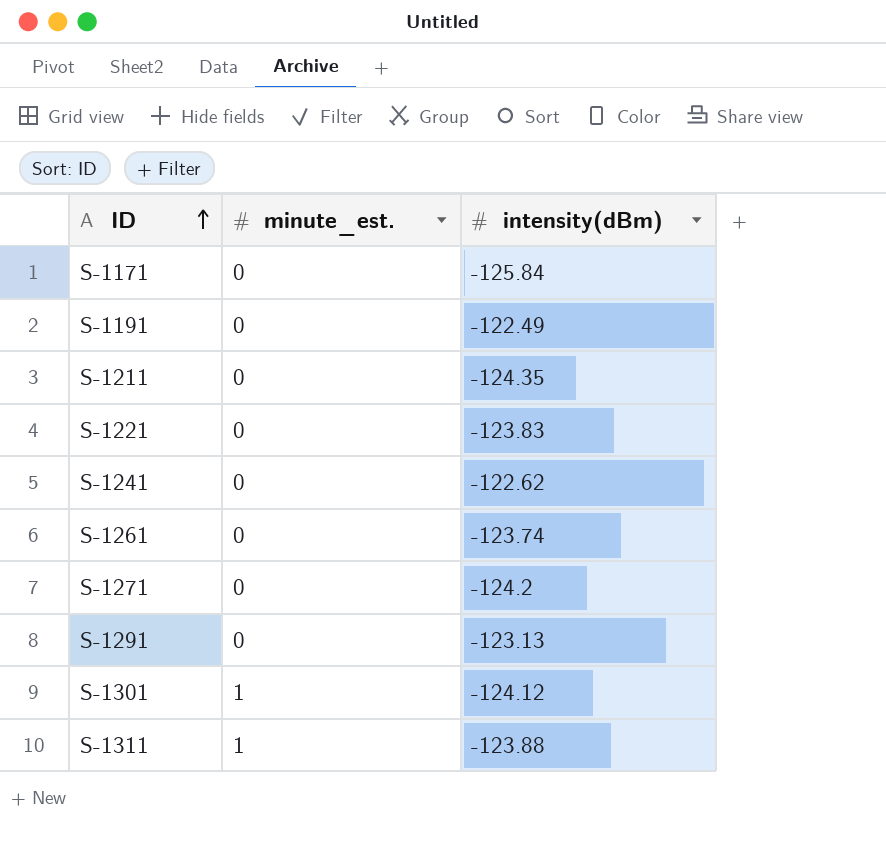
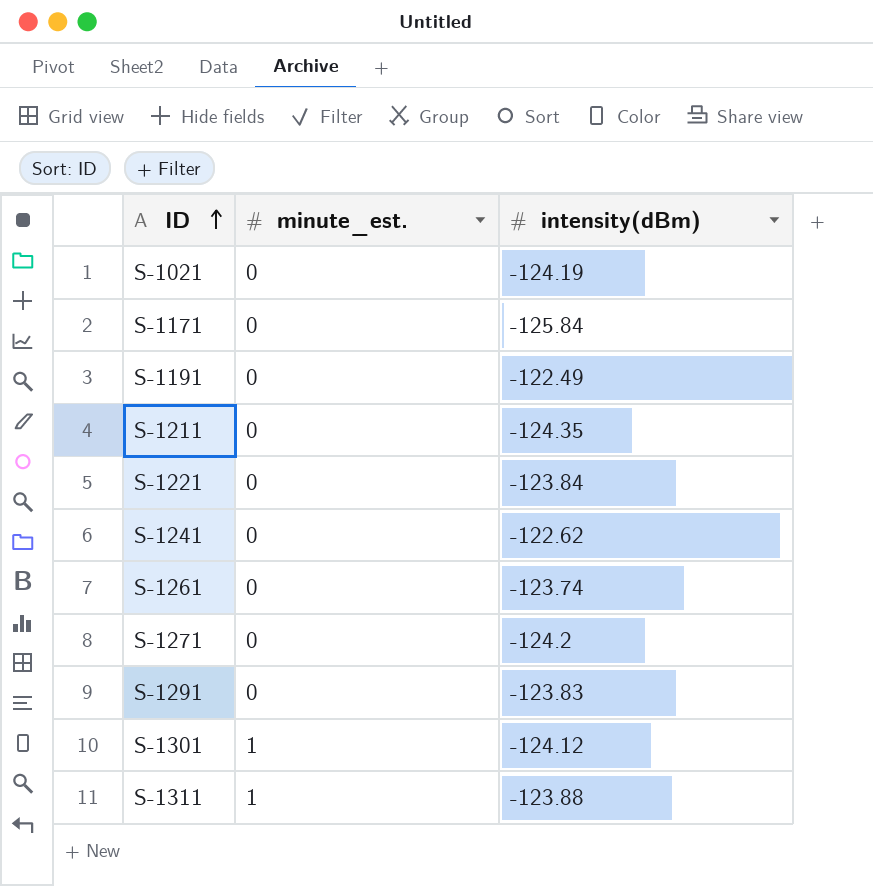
row S-1021: none -> 0 | -124.19
S-1221 | intensity(dBm): -123.83 -> -123.84
S-1291 | intensity(dBm): -123.13 -> -123.83

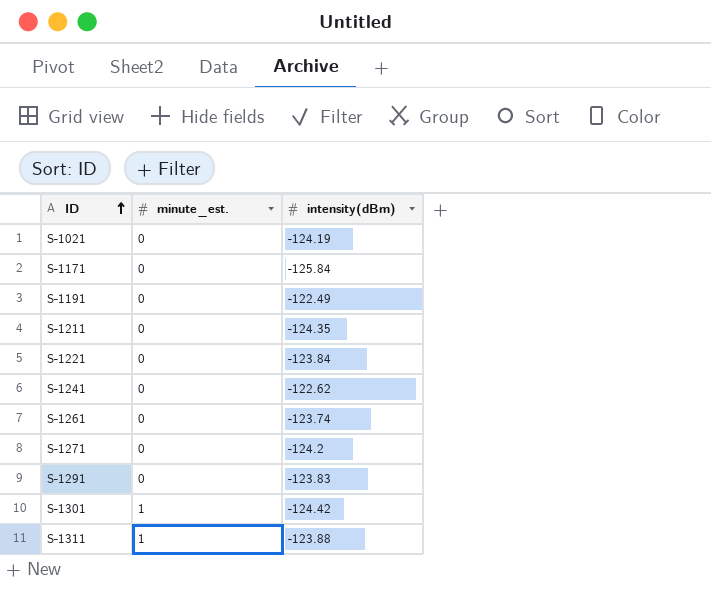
S-1301 | intensity(dBm): -124.12 -> -124.42

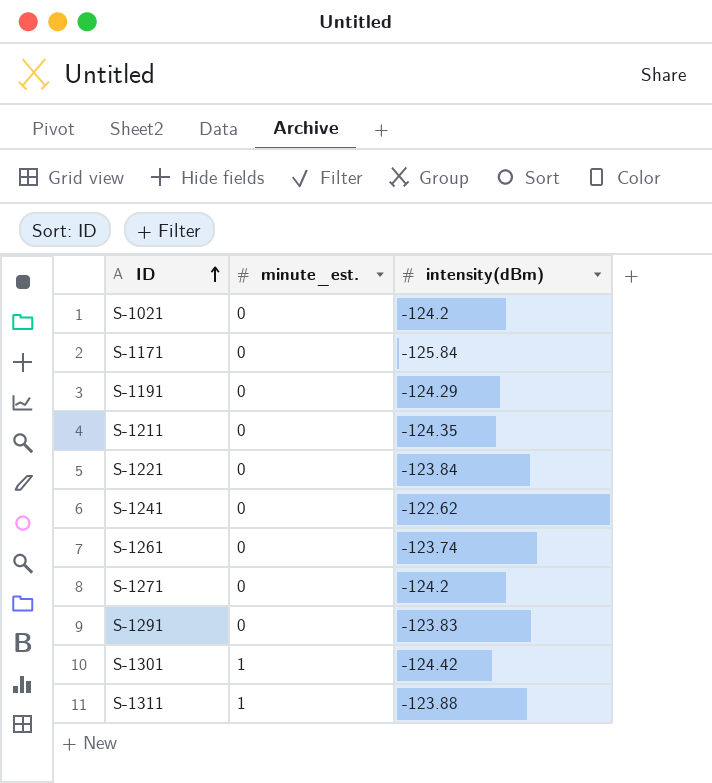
S-1021 | intensity(dBm): -124.19 -> -124.2
S-1191 | intensity(dBm): -122.49 -> -124.29

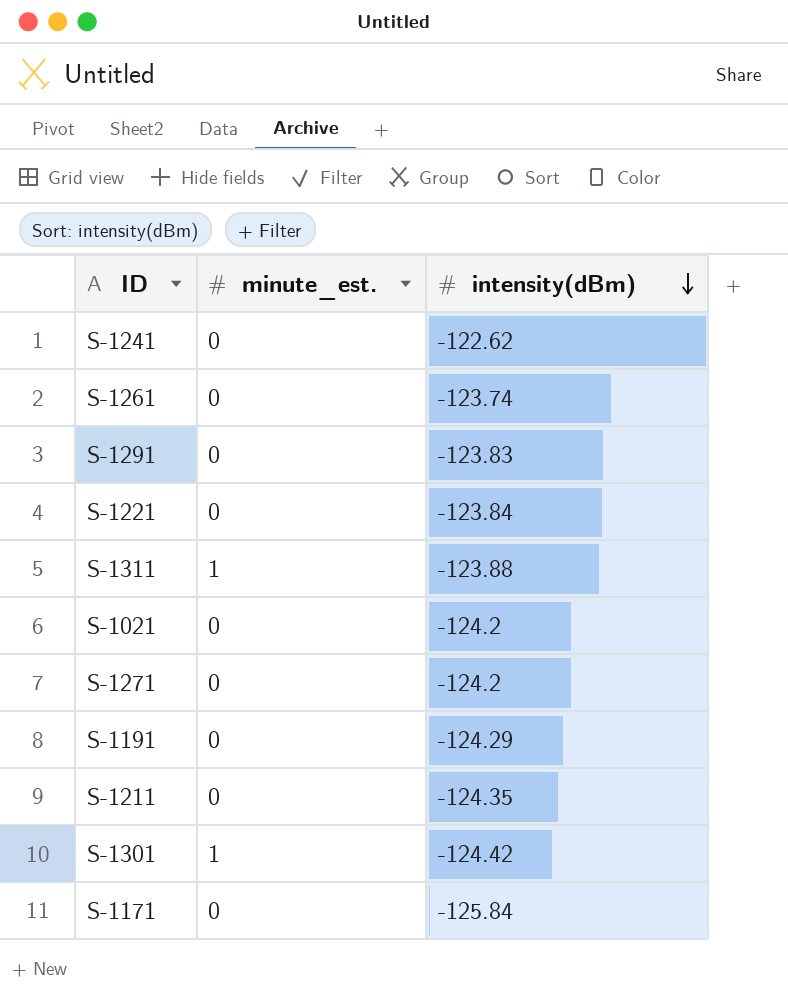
row order: ID ascending -> intensity(dBm) descending

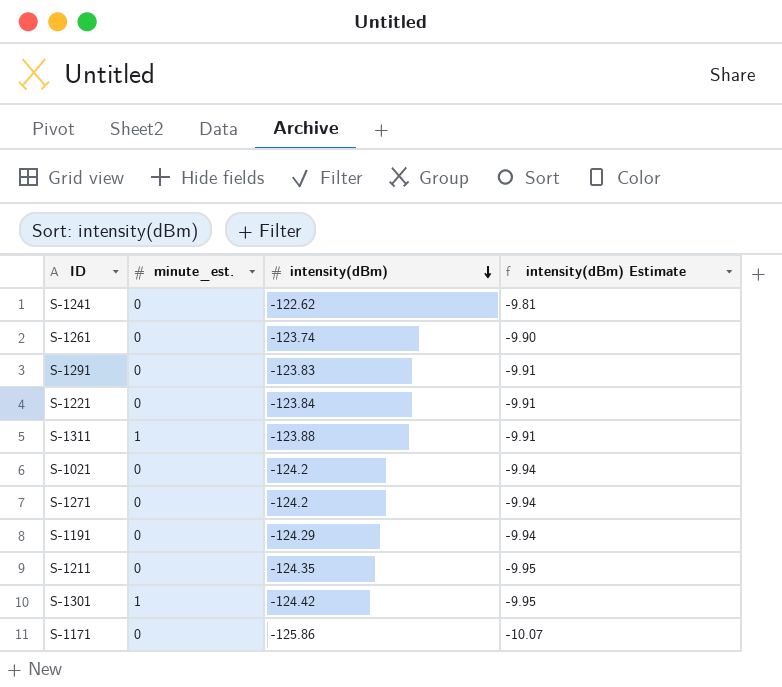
column intensity(dBm) Estimate | formula: none -> [intensity(dBm)] * 0.08
S-1171 | intensity(dBm): -125.84 -> -125.86

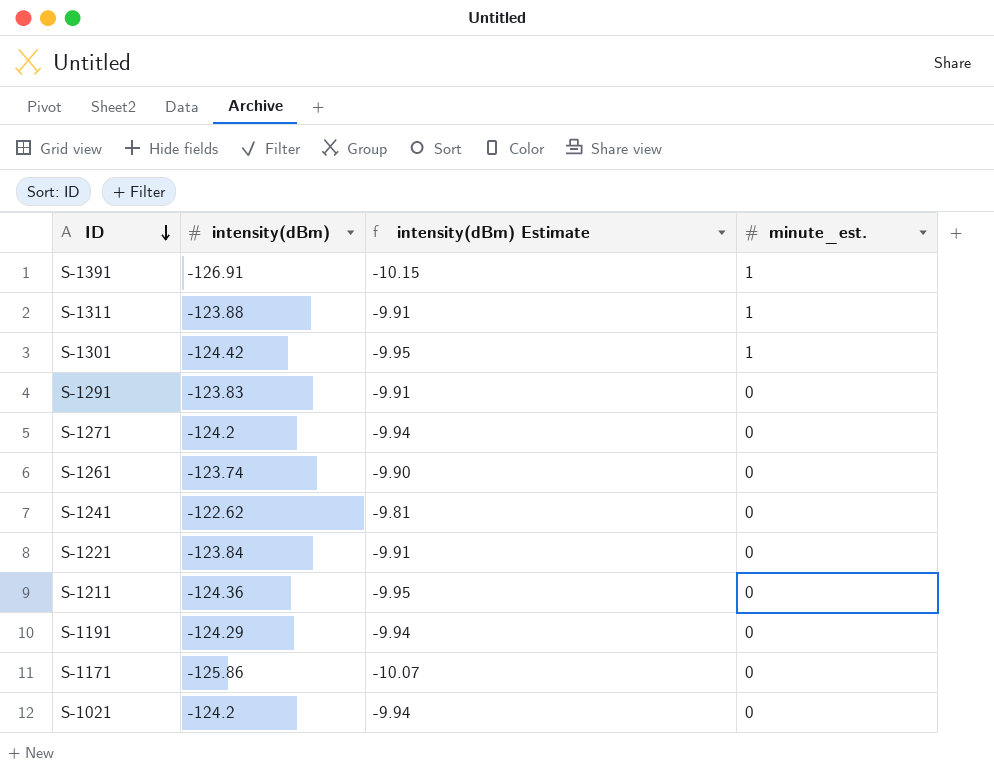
row order: intensity(dBm) descending -> ID descending
column minute_est. | position: 2 -> 4
row S-1391: none -> -126.91 | -10.15 | 1
S-1211 | intensity(dBm): -124.35 -> -124.36

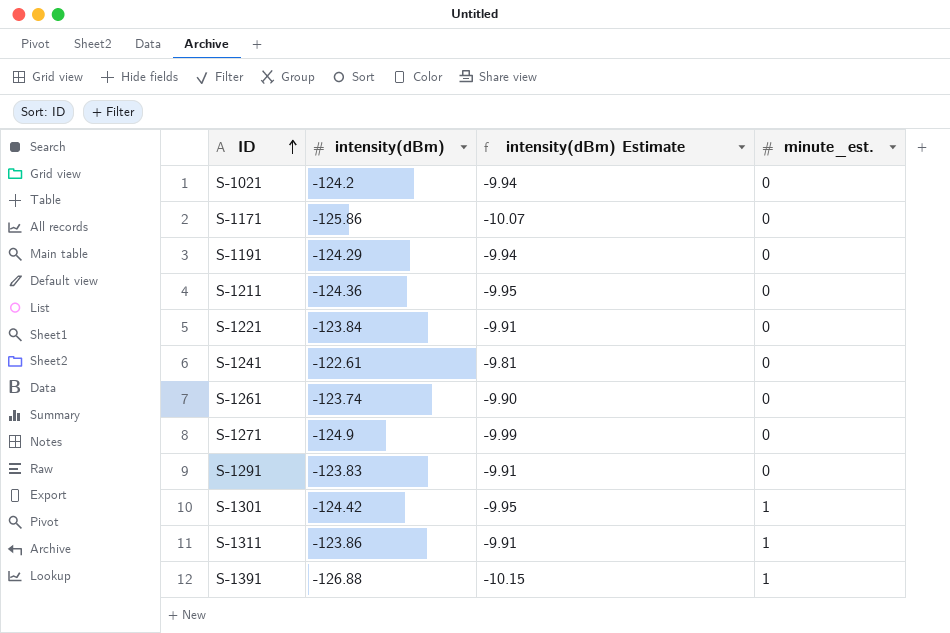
row order: ID descending -> ID ascending
S-1241 | intensity(dBm): -122.62 -> -122.61
S-1271 | intensity(dBm): -124.2 -> -124.9
S-1271 | intensity(dBm) Estimate: -9.94 -> -9.99
S-1311 | intensity(dBm): -123.88 -> -123.86
S-1391 | intensity(dBm): -126.91 -> -126.88

